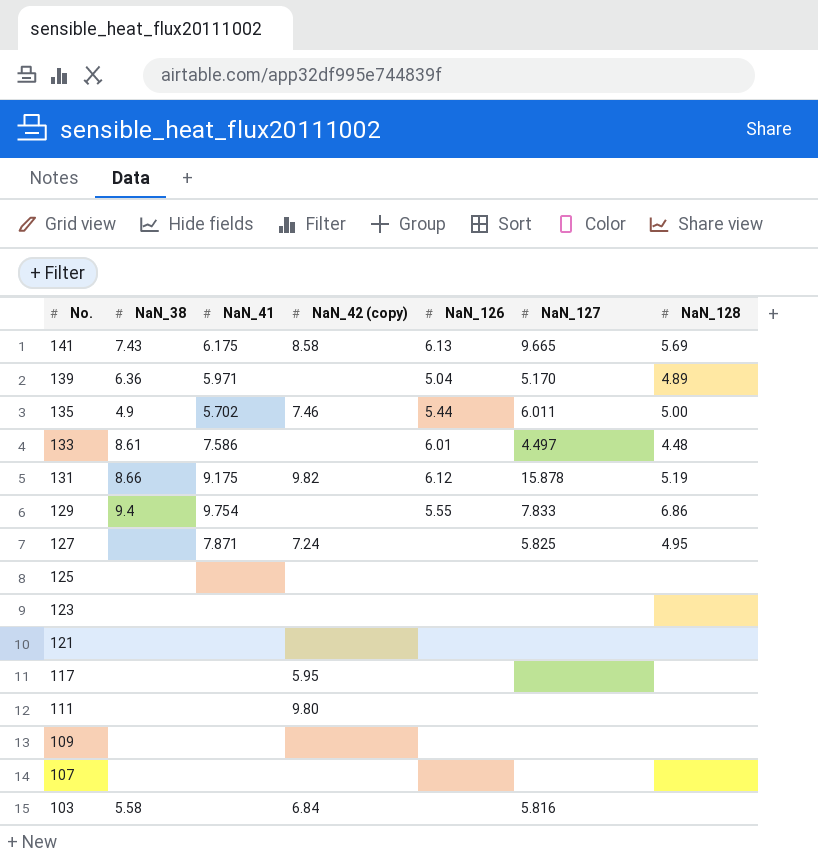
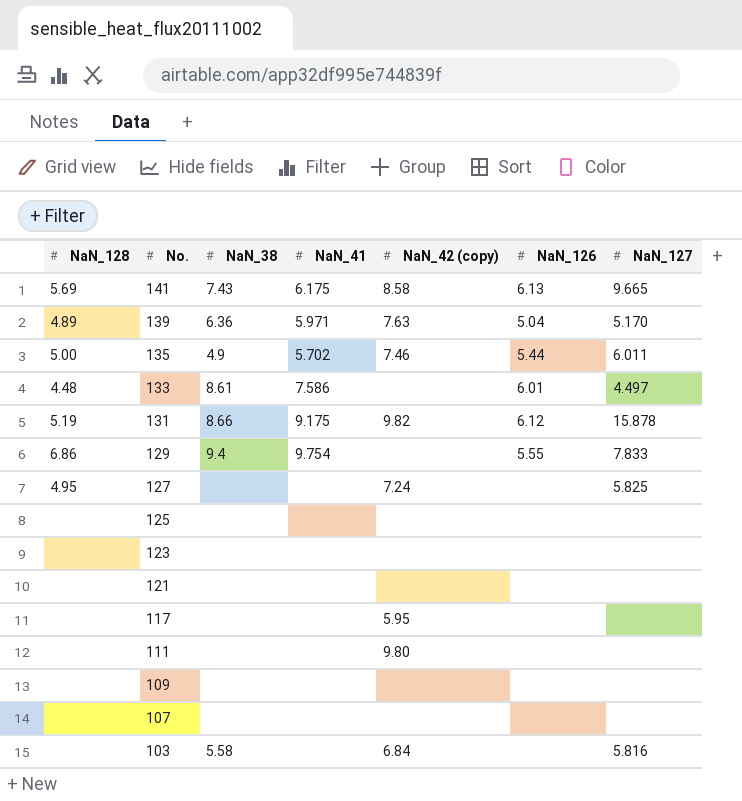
column NaN_128 | position: 7 -> 1
139 | NaN_42 (copy): none -> 7.63
127 | NaN_41: 7.871 -> none

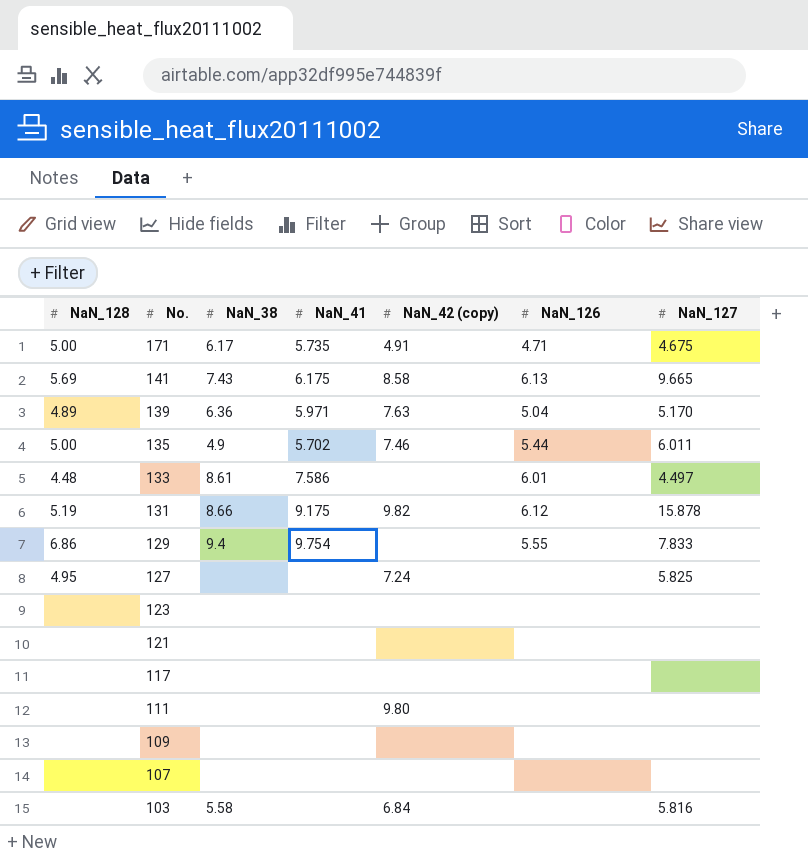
row 125: none | none | none | none | none | none -> none
row 171: none -> 5.00 | 6.17 | 5.735 | 4.91 | 4.71 | 4.675
117 | NaN_42 (copy): 5.95 -> none

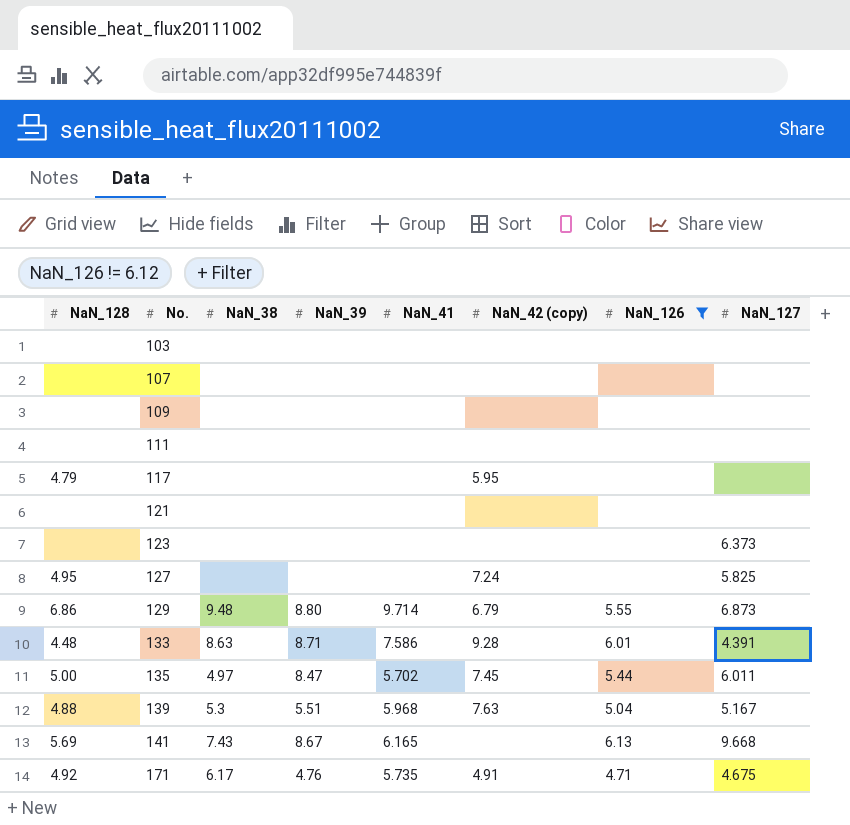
filter: none -> NaN_126 != 6.12
row order: No. descending -> No. ascending
column NaN_39 | position: none -> 4
103 | NaN_38: 5.58 -> none
103 | NaN_42 (copy): 6.84 -> none
103 | NaN_127: 5.816 -> none
111 | NaN_42 (copy): 9.80 -> none
117 | NaN_128: none -> 4.79
117 | NaN_42 (copy): none -> 5.95
123 | NaN_127: none -> 6.373
129 | NaN_38: 9.4 -> 9.48
129 | NaN_41: 9.754 -> 9.714
129 | NaN_42 (copy): none -> 6.79
129 | NaN_127: 7.833 -> 6.873
133 | NaN_38: 8.61 -> 8.63
133 | NaN_42 (copy): none -> 9.28
133 | NaN_127: 4.497 -> 4.391
135 | NaN_38: 4.9 -> 4.97
135 | NaN_42 (copy): 7.46 -> 7.45
139 | NaN_128: 4.89 -> 4.88
139 | NaN_38: 6.36 -> 5.3
139 | NaN_41: 5.971 -> 5.968
139 | NaN_127: 5.170 -> 5.167
141 | NaN_41: 6.175 -> 6.165
141 | NaN_42 (copy): 8.58 -> none
141 | NaN_127: 9.665 -> 9.668
171 | NaN_128: 5.00 -> 4.92

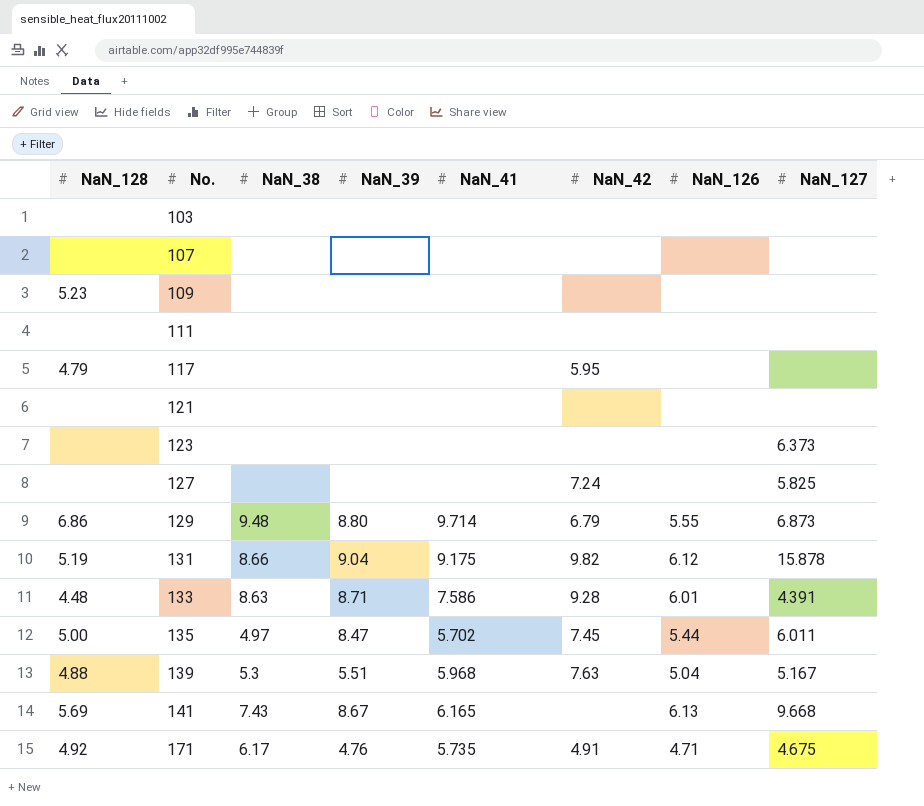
filter: NaN_126 != 6.12 -> none
column name: NaN_42 (copy) -> NaN_42
109 | NaN_128: none -> 5.23
127 | NaN_128: 4.95 -> none

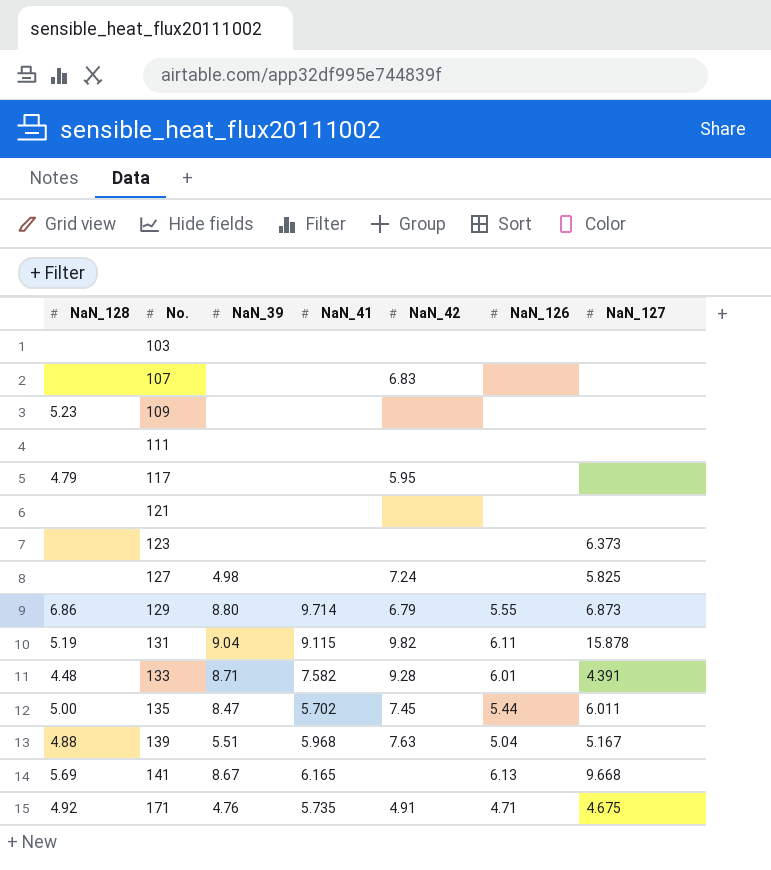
column NaN_38 | position: 3 -> none
107 | NaN_42: none -> 6.83
127 | NaN_39: none -> 4.98
131 | NaN_41: 9.175 -> 9.115
131 | NaN_126: 6.12 -> 6.11
133 | NaN_41: 7.586 -> 7.582

